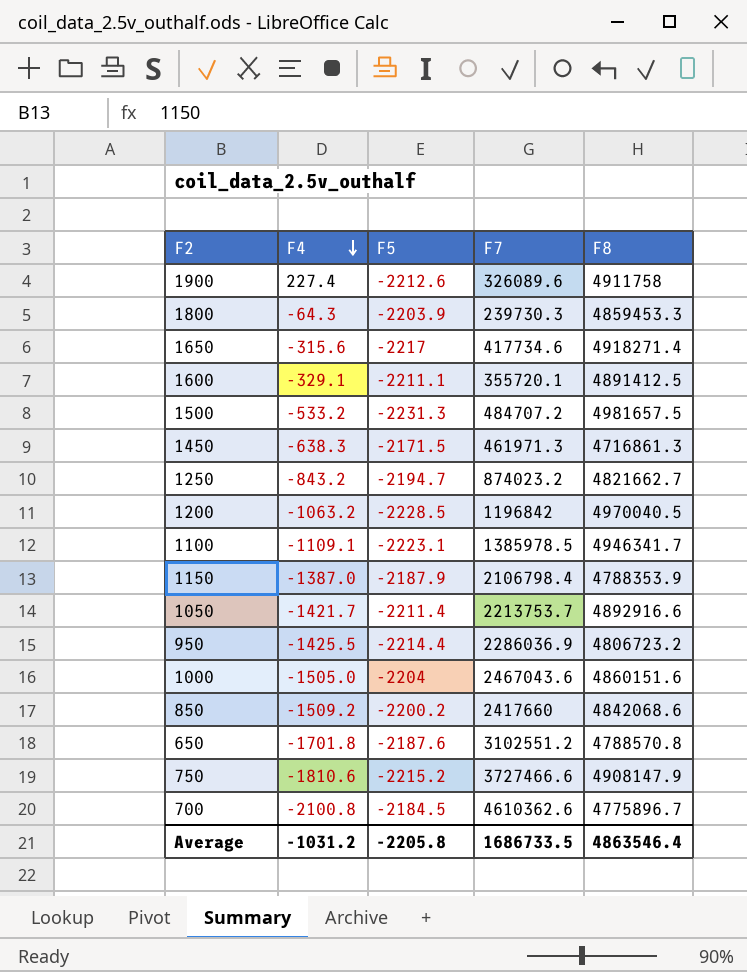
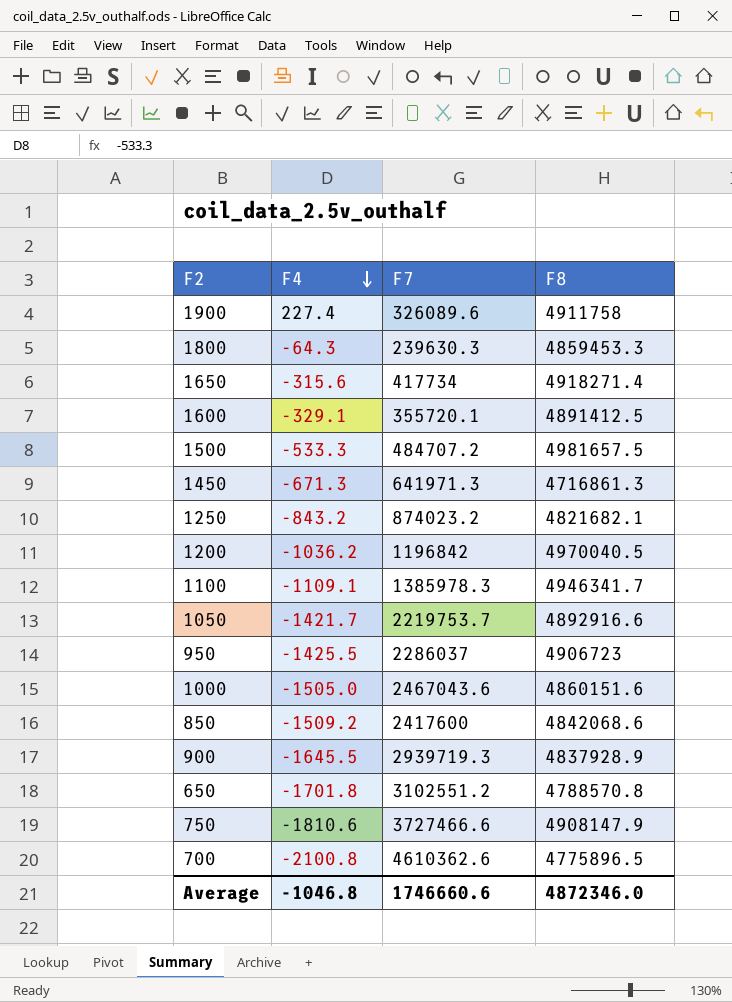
column F5 | position: 3 -> none
row 1150: -1387.0 | -2187.9 | 2106798.4 | 4788353.9 -> none
1800 | F7: 239730.3 -> 239630.3
1650 | F7: 417734.6 -> 417734
1500 | F4: -533.2 -> -533.3
1450 | F4: -638.3 -> -671.3
1450 | F7: 461971.3 -> 641971.3
1250 | F8: 4821662.7 -> 4821682.1
1200 | F4: -1063.2 -> -1036.2
1100 | F7: 1385978.5 -> 1385978.3
1050 | F7: 2213753.7 -> 2219753.7
950 | F7: 2286036.9 -> 2286037
950 | F8: 4806723.2 -> 4906723
850 | F7: 2417660 -> 2417600
row 900: none -> -1645.5 | 2939719.3 | 4837928.9
700 | F8: 4775896.7 -> 4775896.5
Average | F4: -1031.2 -> -1046.8
Average | F7: 1686733.5 -> 1746660.6
Average | F8: 4863546.4 -> 4872346.0

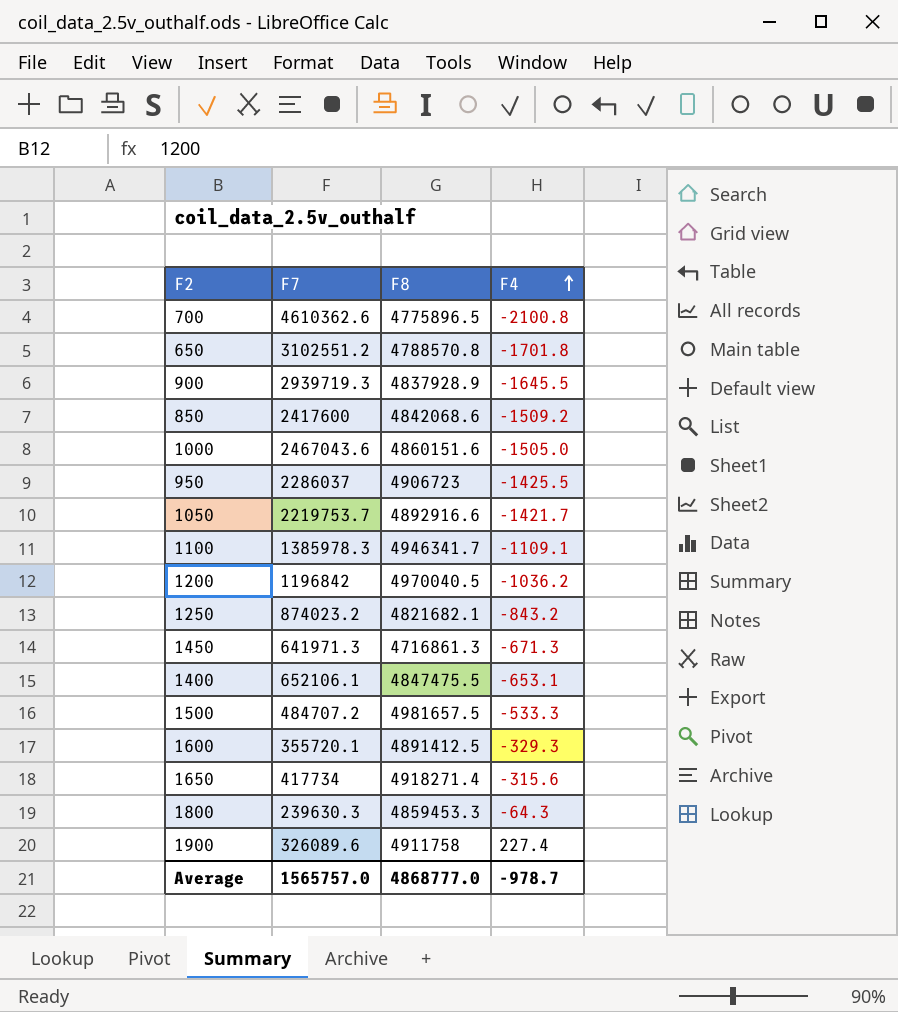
row order: F4 descending -> F4 ascending
column F4 | position: 2 -> 4
row 750: -1810.6 | 3727466.6 | 4908147.9 -> none
row 1400: none -> 652106.1 | 4847475.5 | -653.1
1600 | F4: -329.1 -> -329.3
Average | F7: 1746660.6 -> 1565757.0
Average | F8: 4872346.0 -> 4868777.0
Average | F4: -1046.8 -> -978.7

